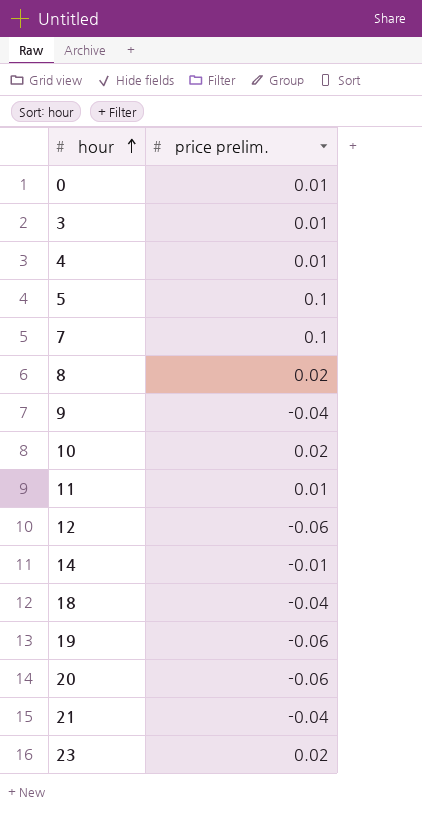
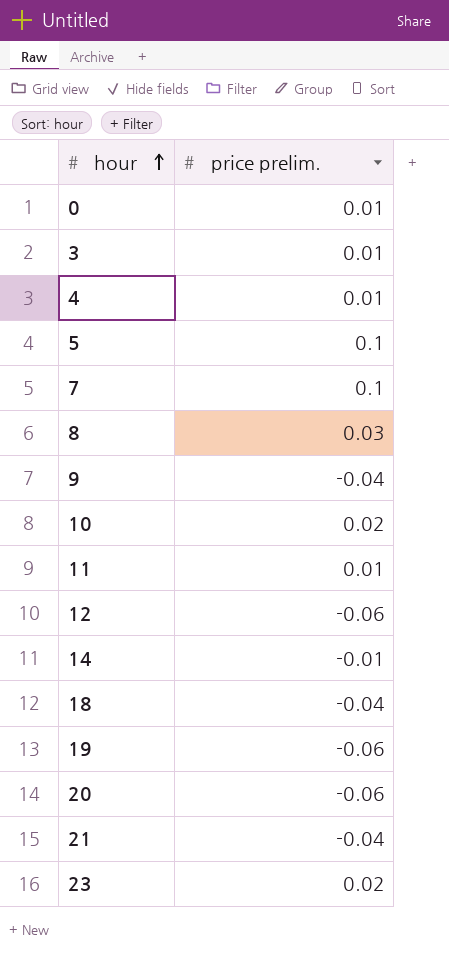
8 | price prelim.: 0.02 -> 0.03

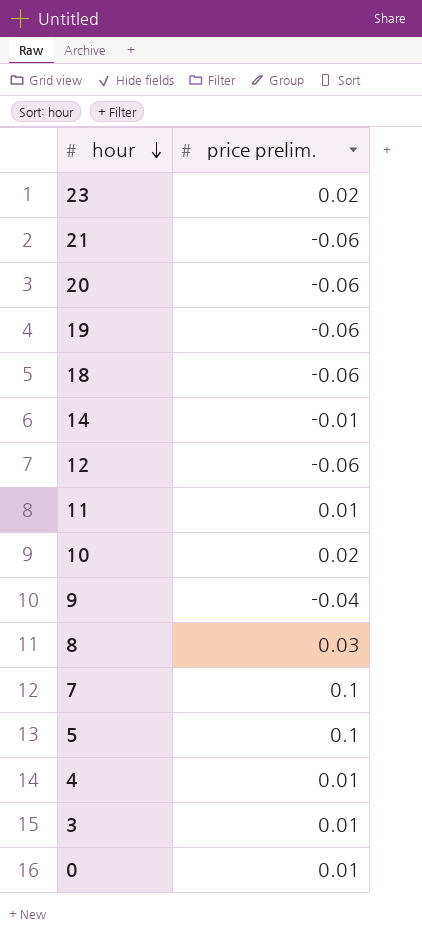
row order: hour ascending -> hour descending
21 | price prelim.: -0.04 -> -0.06
18 | price prelim.: -0.04 -> -0.06

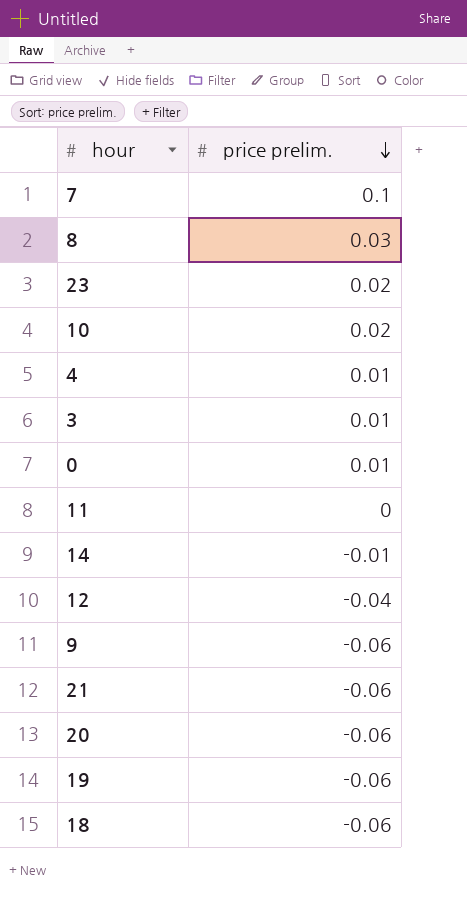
row order: hour descending -> price prelim. descending
row 5: 0.1 -> none
11 | price prelim.: 0.01 -> 0
12 | price prelim.: -0.06 -> -0.04
9 | price prelim.: -0.04 -> -0.06

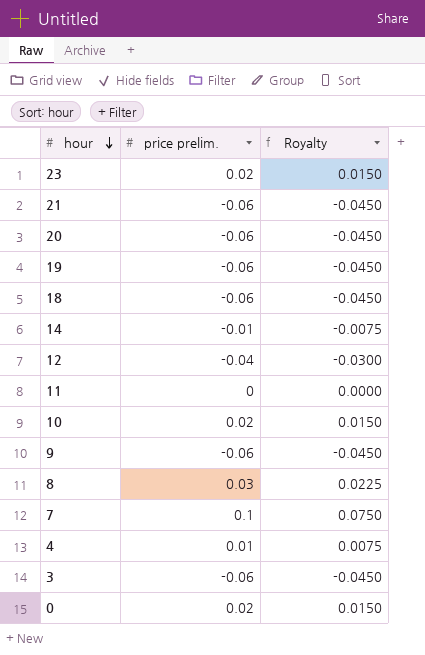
row order: price prelim. descending -> hour descending
column Royalty | formula: none -> [price prelim.] * 0.75
3 | price prelim.: 0.01 -> -0.06
0 | price prelim.: 0.01 -> 0.02

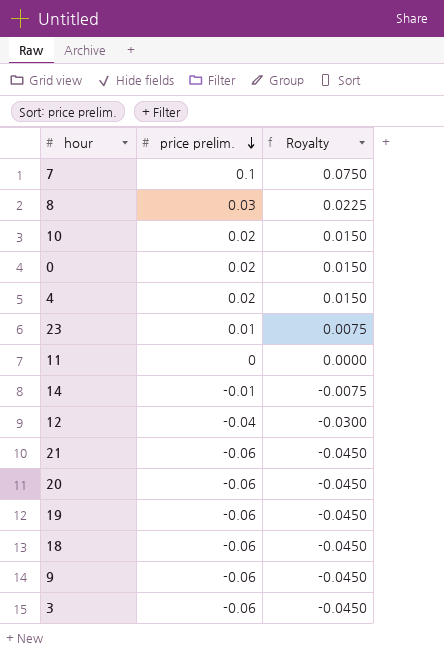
row order: hour descending -> price prelim. descending
4 | price prelim.: 0.01 -> 0.02
4 | Royalty: 0.0075 -> 0.0150
23 | price prelim.: 0.02 -> 0.01
23 | Royalty: 0.0150 -> 0.0075

